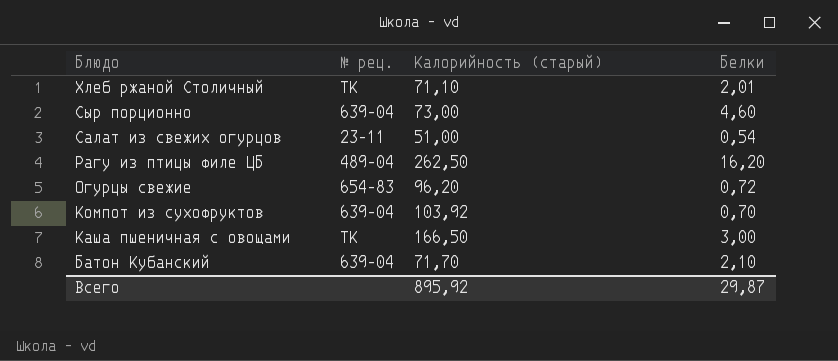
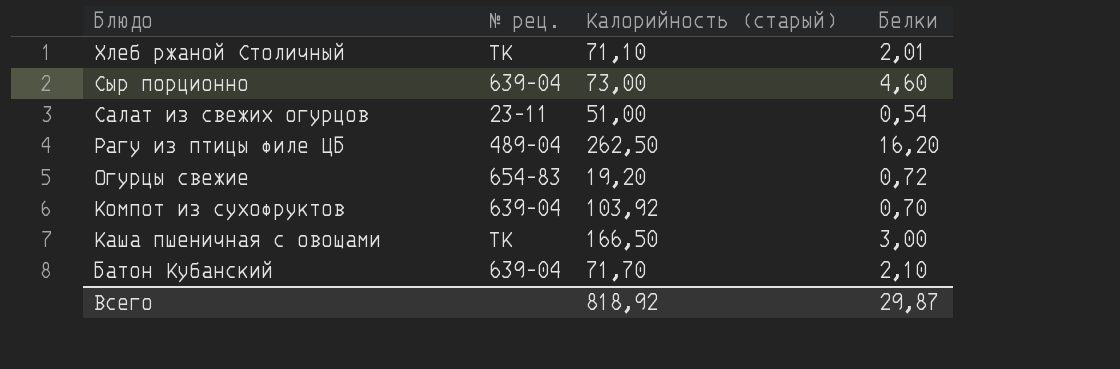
Огурцы свежие | Калорийность (старый): 96,20 -> 19,20
Всего | Калорийность (старый): 895,92 -> 818,92

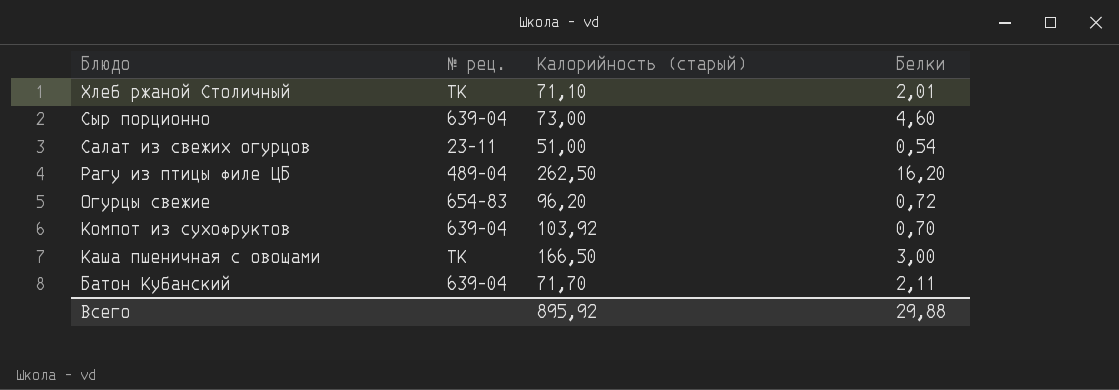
Огурцы свежие | Калорийность (старый): 19,20 -> 96,20
Батон Кубанский | Белки: 2,10 -> 2,11
Всего | Калорийность (старый): 818,92 -> 895,92
Всего | Белки: 29,87 -> 29,88

